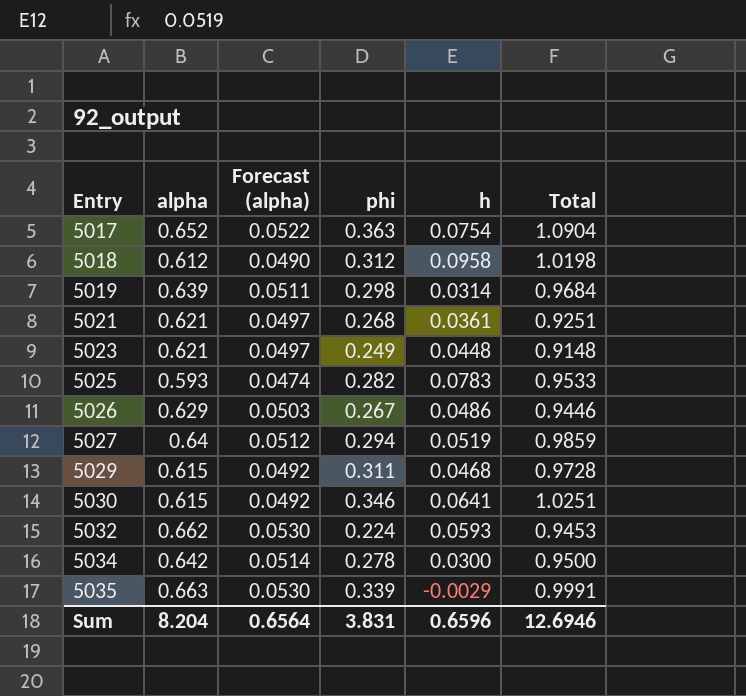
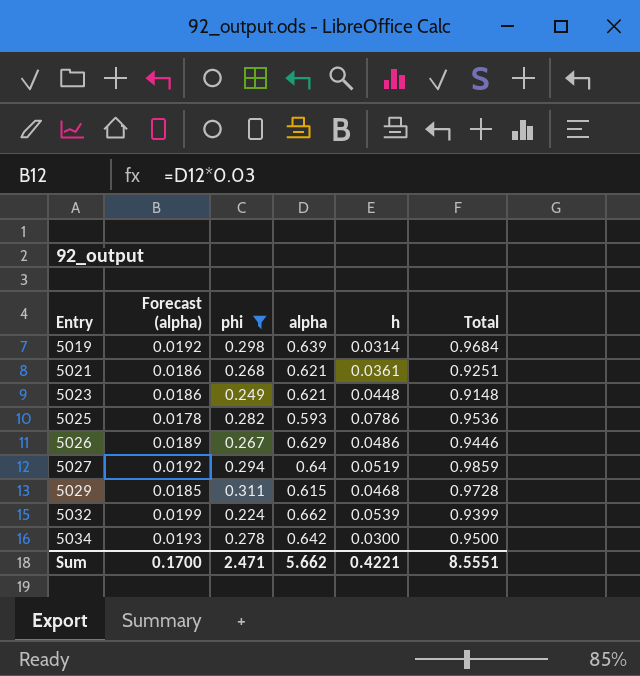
filter: none -> phi <= 0.311
column Forecast (alpha) | formula: [alpha] * 0.08 -> [alpha] * 0.03
column alpha | position: 2 -> 4
5025 | h: 0.0783 -> 0.0786
5025 | Total: 0.9533 -> 0.9536
5032 | h: 0.0593 -> 0.0539
5032 | Total: 0.9453 -> 0.9399
Sum | Forecast (alpha): 0.6564 -> 0.1700
Sum | phi: 3.831 -> 2.471
Sum | alpha: 8.204 -> 5.662
Sum | h: 0.6596 -> 0.4221
Sum | Total: 12.6946 -> 8.5551

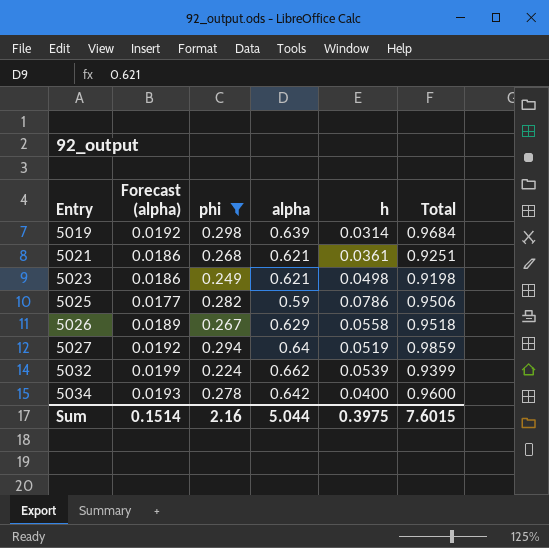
row 5029: 0.0185 | 0.311 | 0.615 | 0.0468 | 0.9728 -> none
5023 | h: 0.0448 -> 0.0498
5023 | Total: 0.9148 -> 0.9198
5025 | Forecast (alpha): 0.0178 -> 0.0177
5025 | alpha: 0.593 -> 0.59
5025 | Total: 0.9536 -> 0.9506
5026 | h: 0.0486 -> 0.0558
5026 | Total: 0.9446 -> 0.9518
5034 | h: 0.0300 -> 0.0400
5034 | Total: 0.9500 -> 0.9600
Sum | Forecast (alpha): 0.1700 -> 0.1514
Sum | phi: 2.471 -> 2.16
Sum | alpha: 5.662 -> 5.044
Sum | h: 0.4221 -> 0.3975
Sum | Total: 8.5551 -> 7.6015

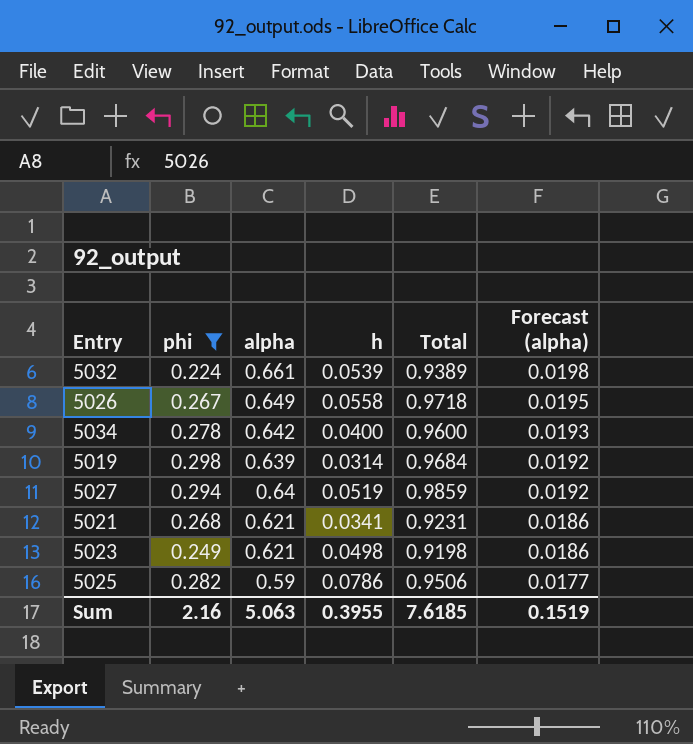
row order: Entry ascending -> Forecast (alpha) descending
column Forecast (alpha) | position: 2 -> 6
5032 | alpha: 0.662 -> 0.661
5032 | Total: 0.9399 -> 0.9389
5032 | Forecast (alpha): 0.0199 -> 0.0198
5026 | alpha: 0.629 -> 0.649
5026 | Total: 0.9518 -> 0.9718
5026 | Forecast (alpha): 0.0189 -> 0.0195
5021 | h: 0.0361 -> 0.0341
5021 | Total: 0.9251 -> 0.9231
Sum | alpha: 5.044 -> 5.063
Sum | h: 0.3975 -> 0.3955
Sum | Total: 7.6015 -> 7.6185
Sum | Forecast (alpha): 0.1514 -> 0.1519

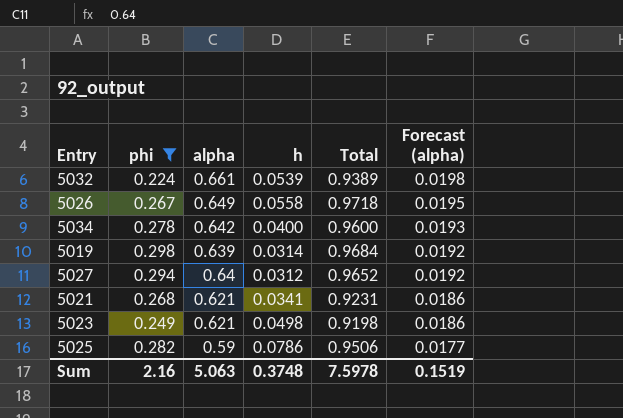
5027 | h: 0.0519 -> 0.0312
5027 | Total: 0.9859 -> 0.9652
Sum | h: 0.3955 -> 0.3748
Sum | Total: 7.6185 -> 7.5978

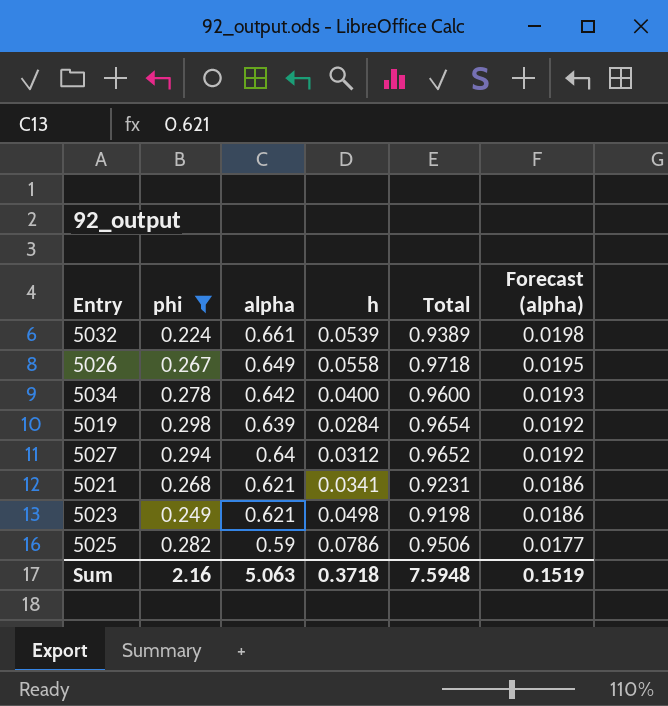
5019 | h: 0.0314 -> 0.0284
5019 | Total: 0.9684 -> 0.9654
Sum | h: 0.3748 -> 0.3718
Sum | Total: 7.5978 -> 7.5948

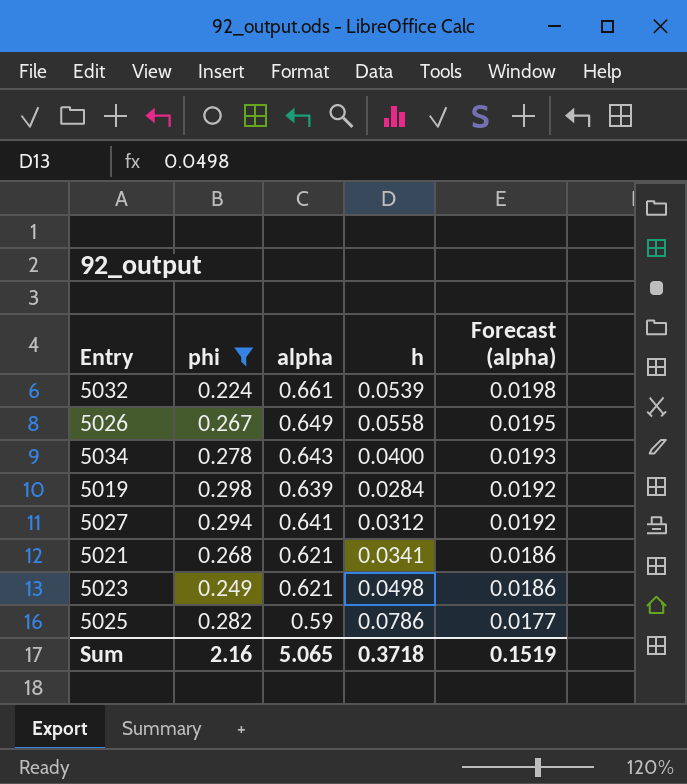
column Total | formula: [phi] + [alpha] + [h] -> none
5034 | alpha: 0.642 -> 0.643
5027 | alpha: 0.64 -> 0.641
Sum | alpha: 5.063 -> 5.065

